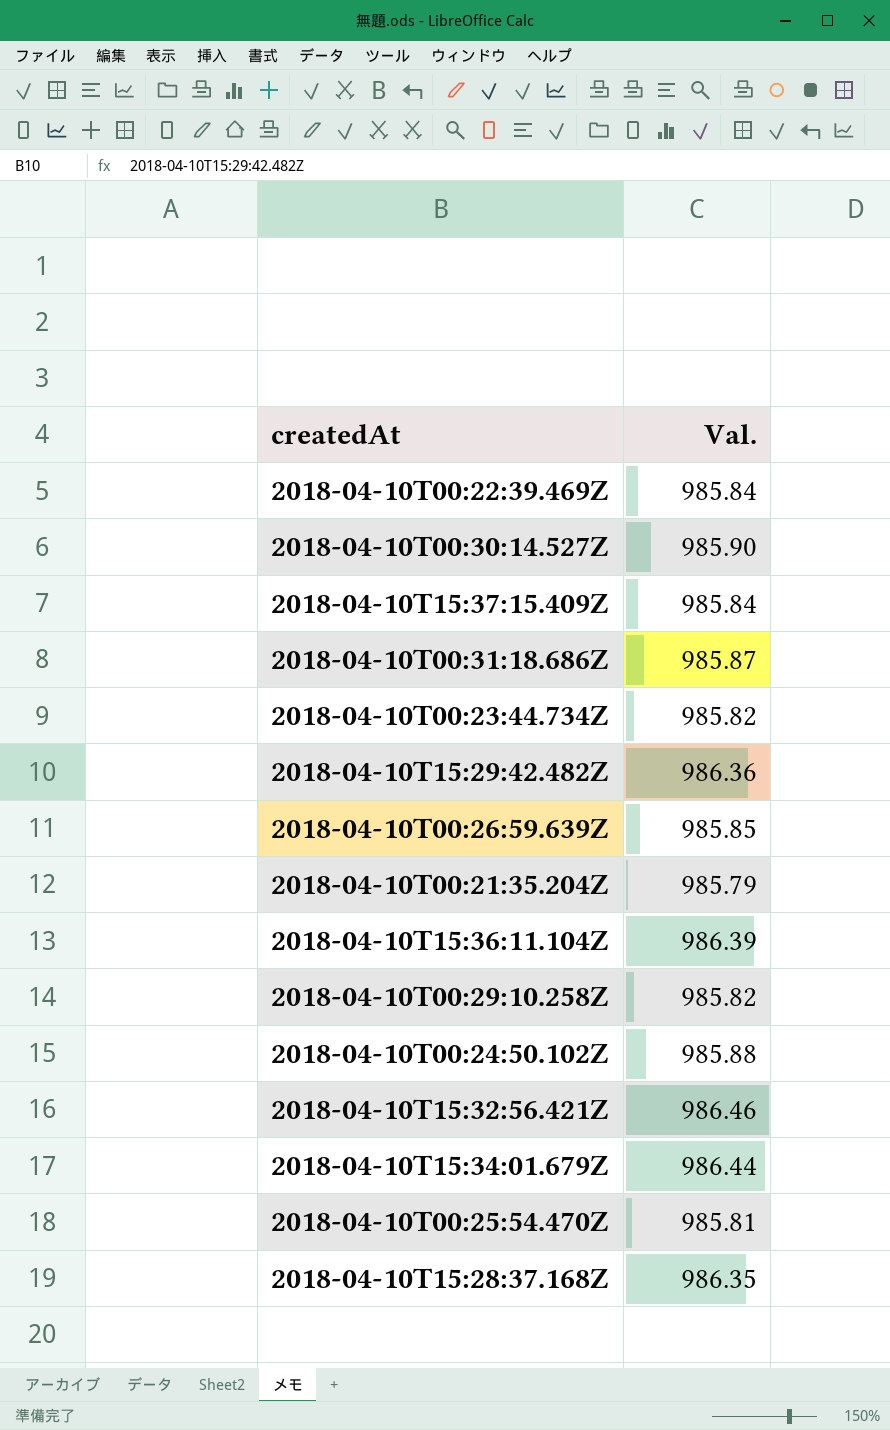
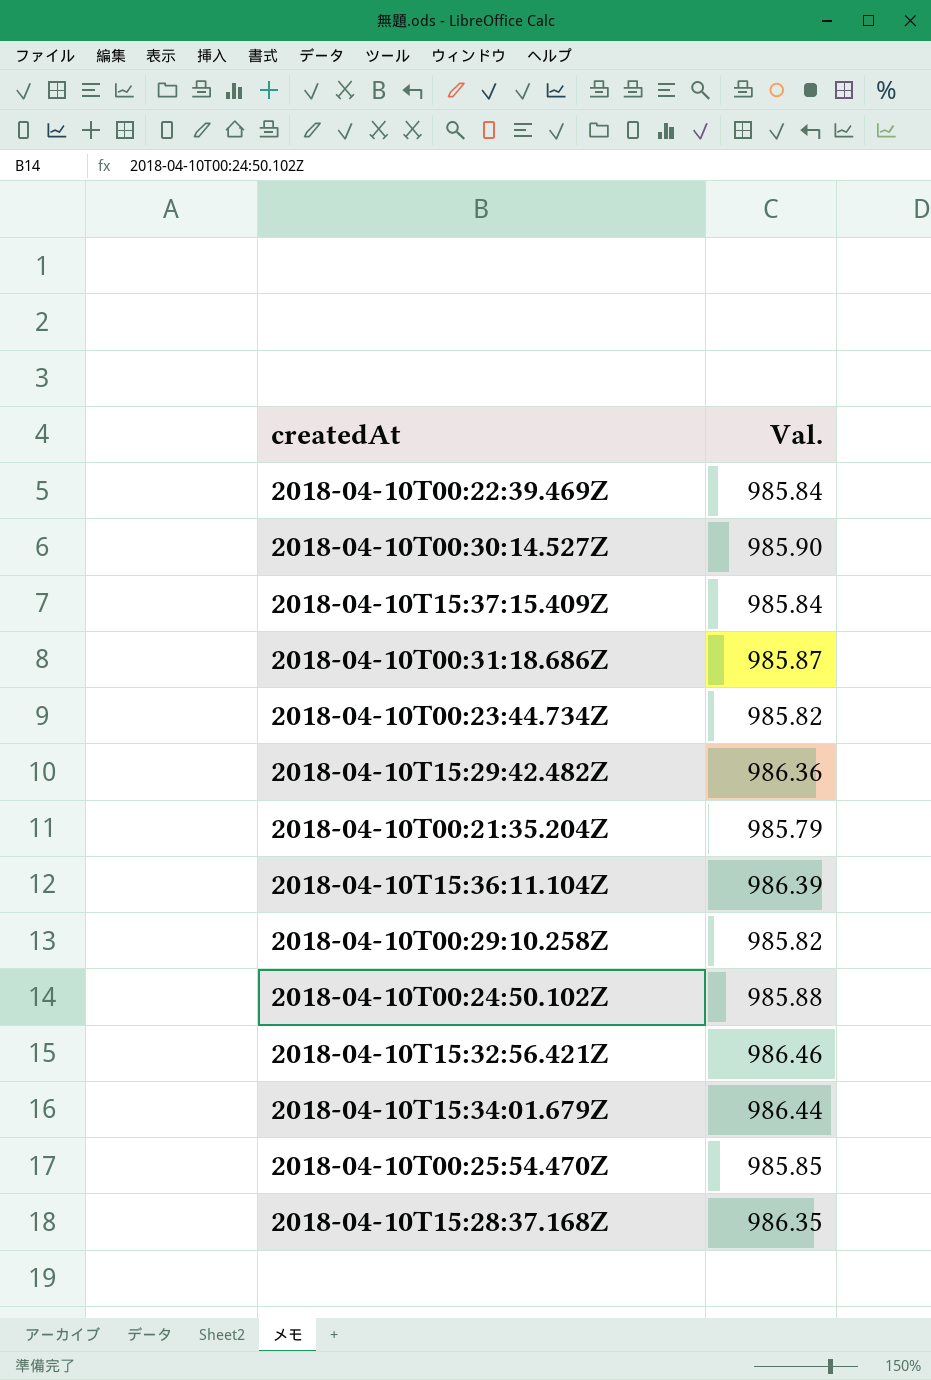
row 2018-04-10T00:26:59.639Z: 985.85 -> none
2018-04-10T00:25:54.470Z | Val.: 985.81 -> 985.85

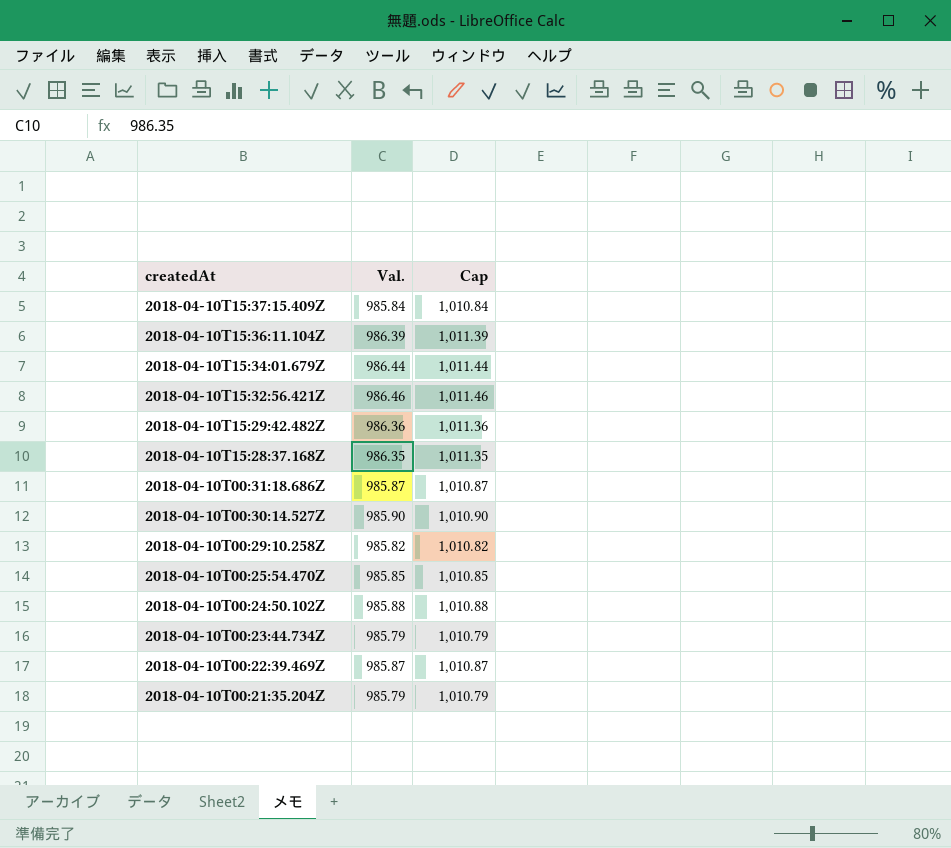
row order: none -> createdAt descending
column Cap | formula: none -> [Val.] + 25
2018-04-10T00:23:44.734Z | Val.: 985.82 -> 985.79
2018-04-10T00:22:39.469Z | Val.: 985.84 -> 985.87

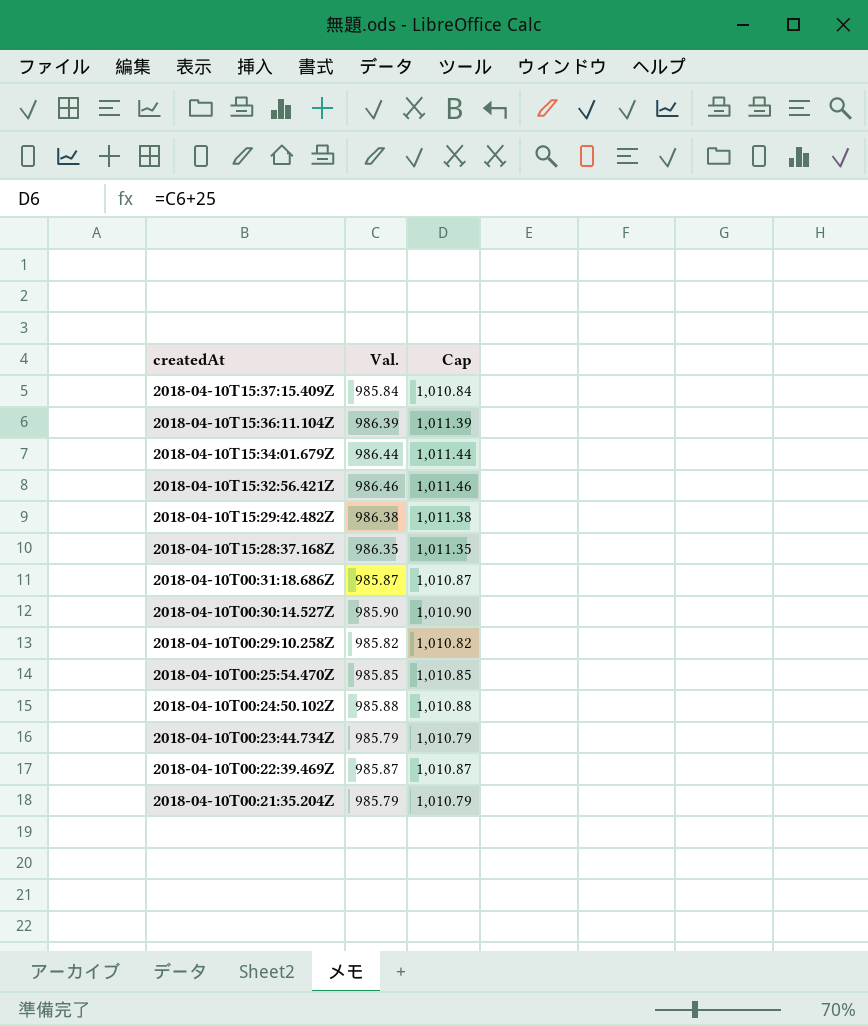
2018-04-10T15:29:42.482Z | Val.: 986.36 -> 986.38
2018-04-10T15:29:42.482Z | Cap: 1,011.36 -> 1,011.38

